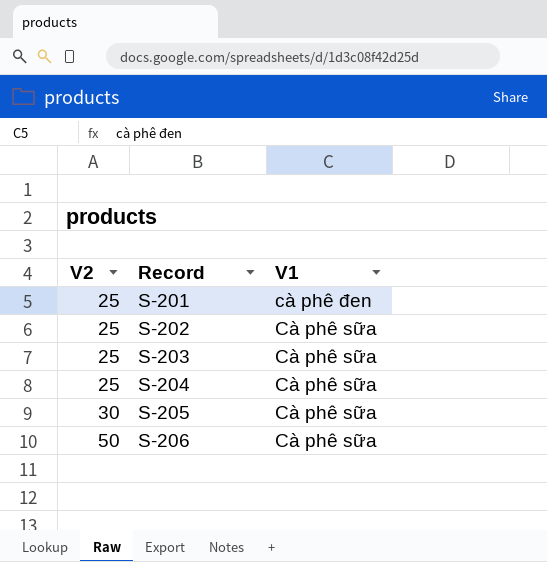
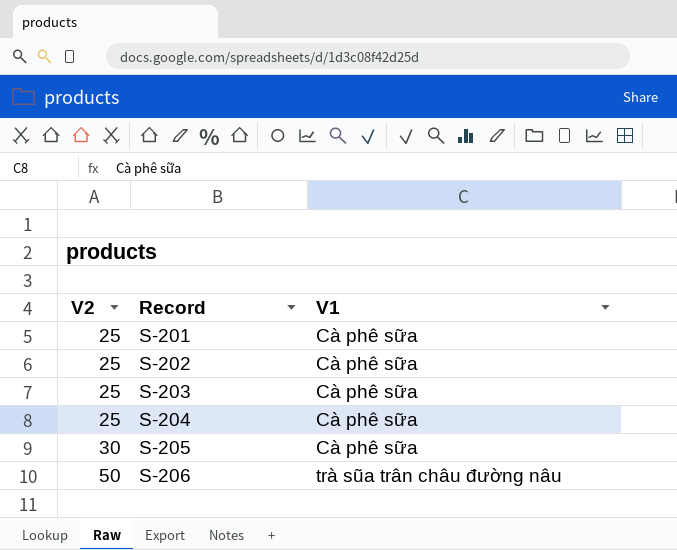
S-201 | V1: cà phê đen -> Cà phê sữa
S-206 | V1: Cà phê sữa -> trà sũa trân châu đường nâu

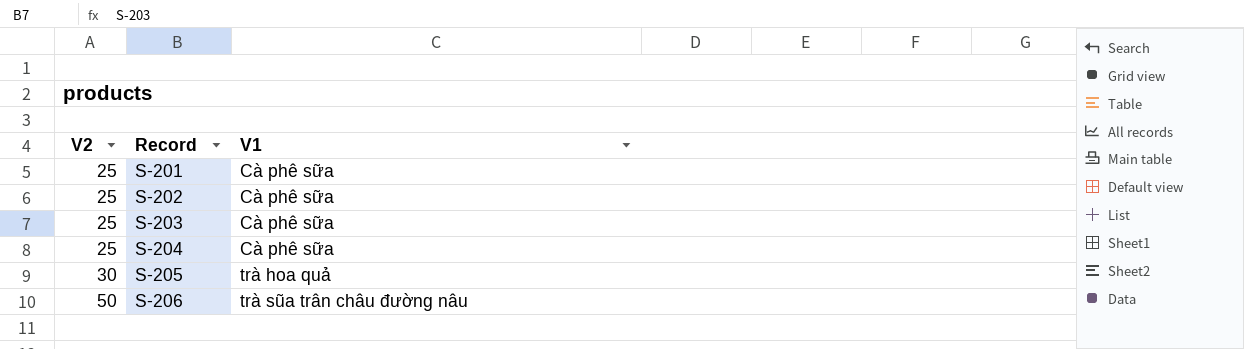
S-205 | V1: Cà phê sữa -> trà hoa quả

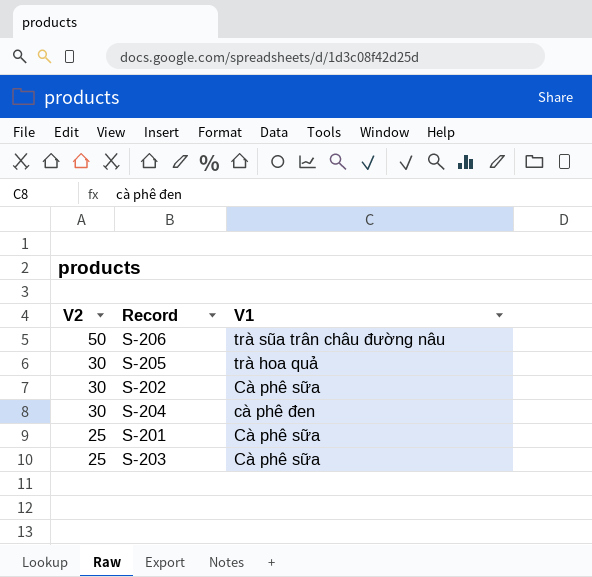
row order: V2 ascending -> V2 descending
S-202 | V2: 25 -> 30
S-204 | V2: 25 -> 30
S-204 | V1: Cà phê sữa -> cà phê đen

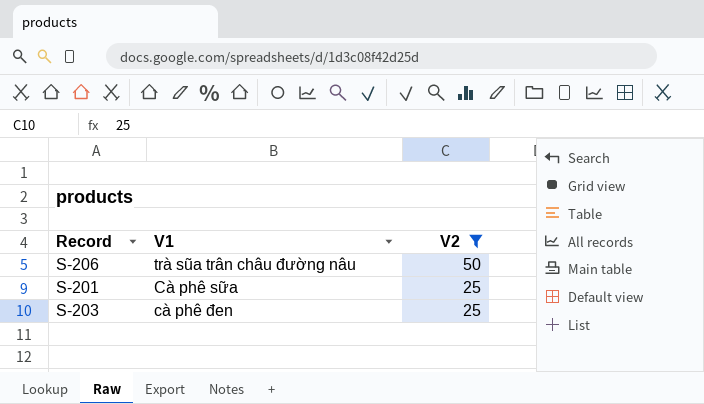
filter: none -> V2 != 30
column V2 | position: 1 -> 3
S-203 | V1: Cà phê sữa -> cà phê đen

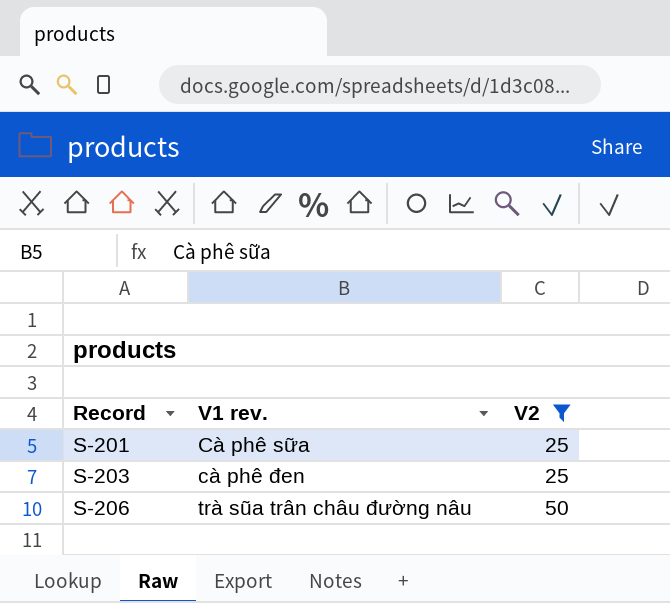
row order: V2 descending -> Record ascending
column name: V1 -> V1 rev.

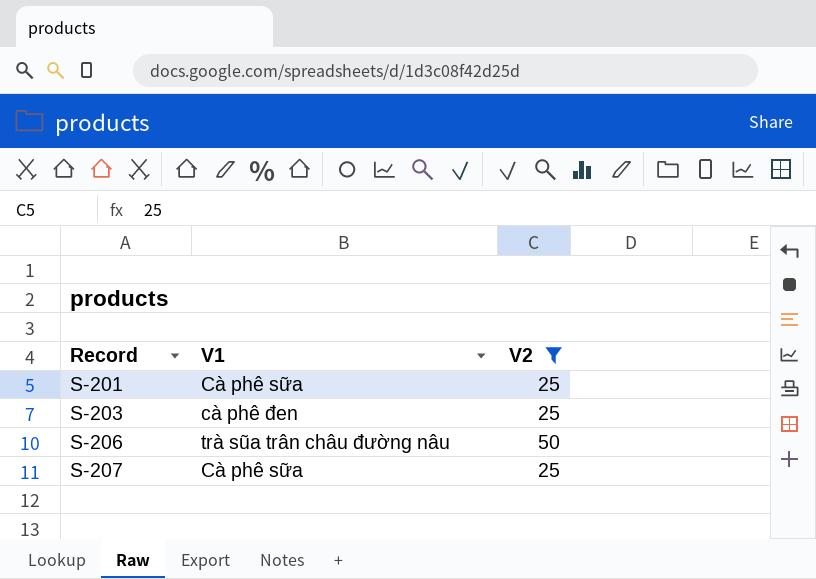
column name: V1 rev. -> V1
row S-207: none -> Cà phê sữa | 25

